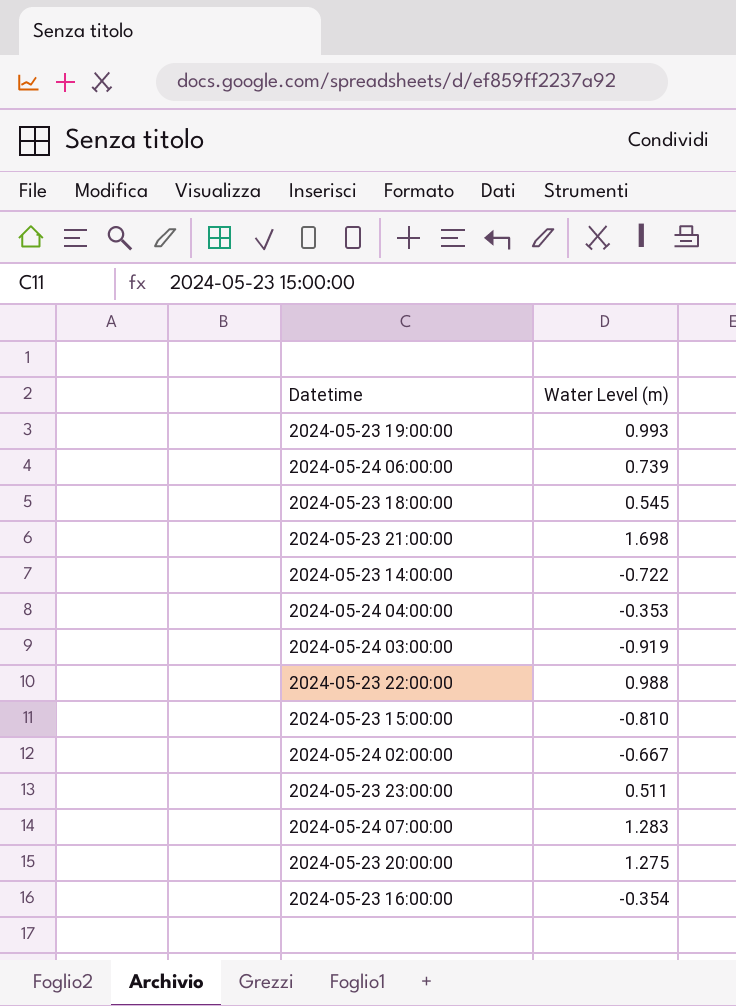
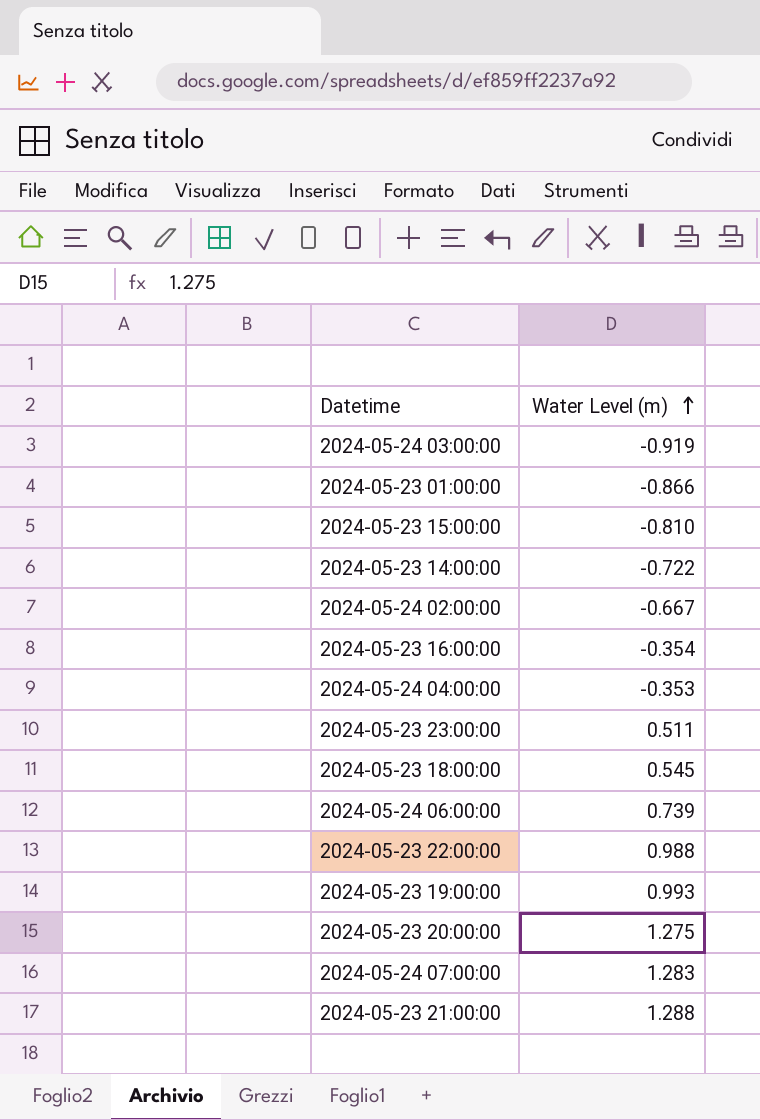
row order: none -> Water Level (m) ascending
row 2024-05-23 01:00:00: none -> -0.866
2024-05-23 21:00:00 | Water Level (m): 1.698 -> 1.288

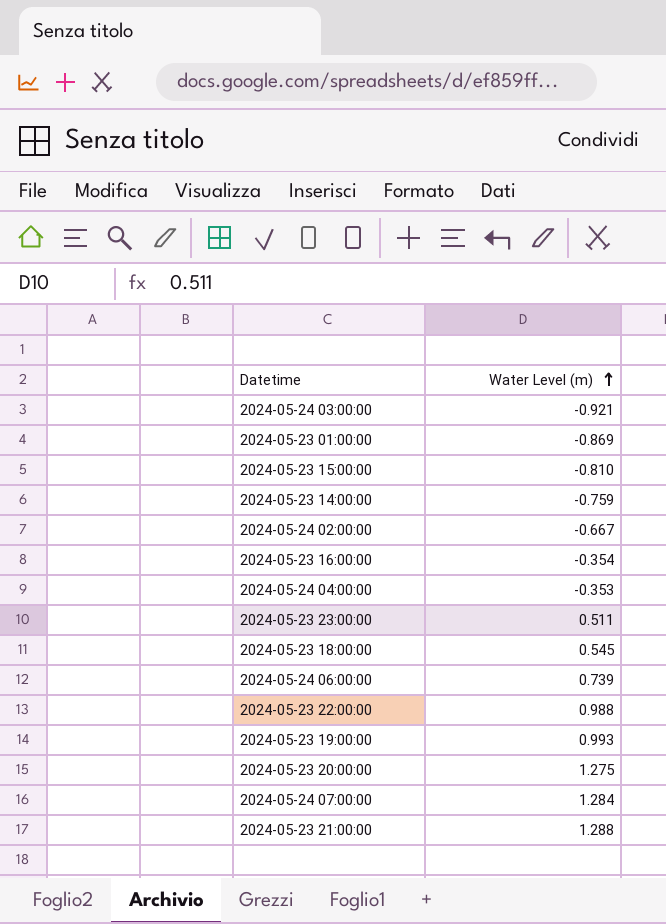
2024-05-24 03:00:00 | Water Level (m): -0.919 -> -0.921
2024-05-23 01:00:00 | Water Level (m): -0.866 -> -0.869
2024-05-23 14:00:00 | Water Level (m): -0.722 -> -0.759
2024-05-24 07:00:00 | Water Level (m): 1.283 -> 1.284

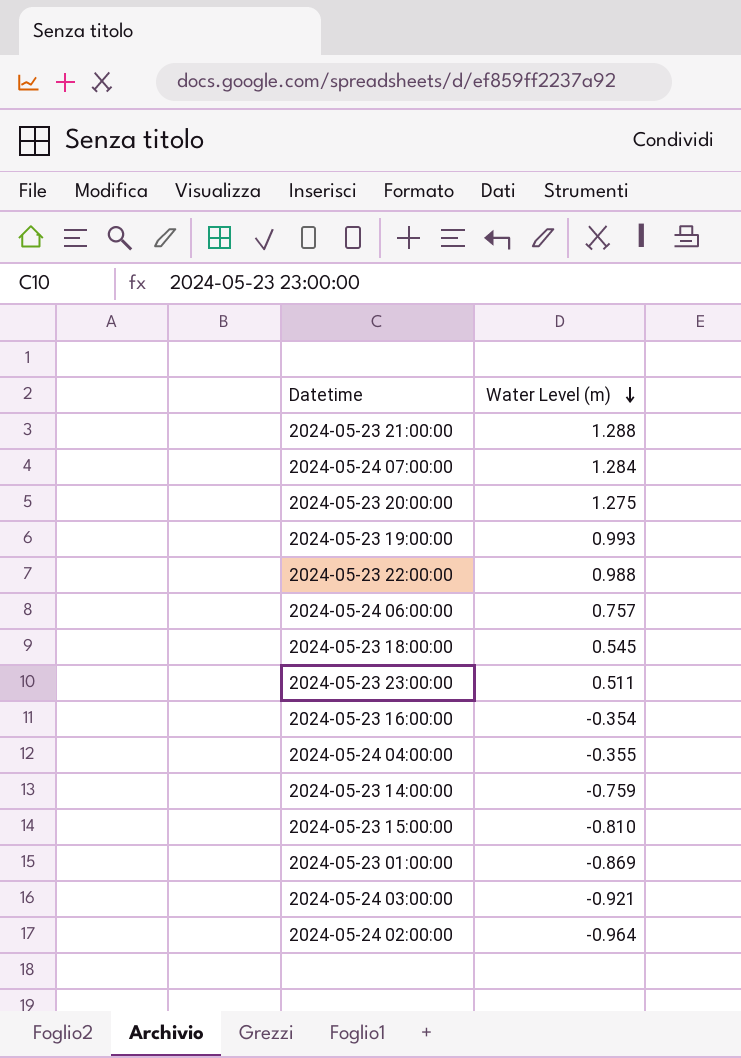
row order: Water Level (m) ascending -> Water Level (m) descending
2024-05-24 06:00:00 | Water Level (m): 0.739 -> 0.757
2024-05-24 04:00:00 | Water Level (m): -0.353 -> -0.355
2024-05-24 02:00:00 | Water Level (m): -0.667 -> -0.964

